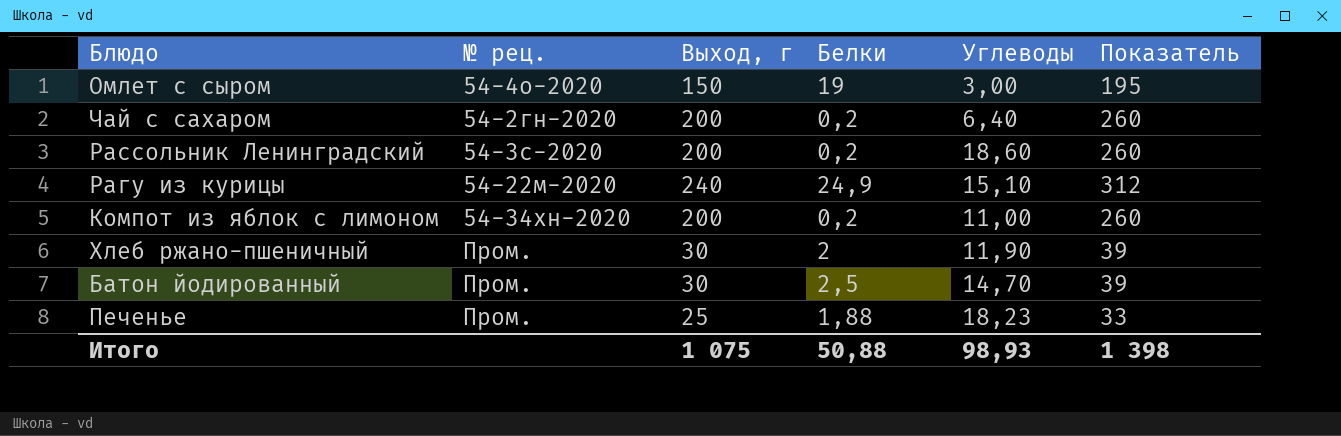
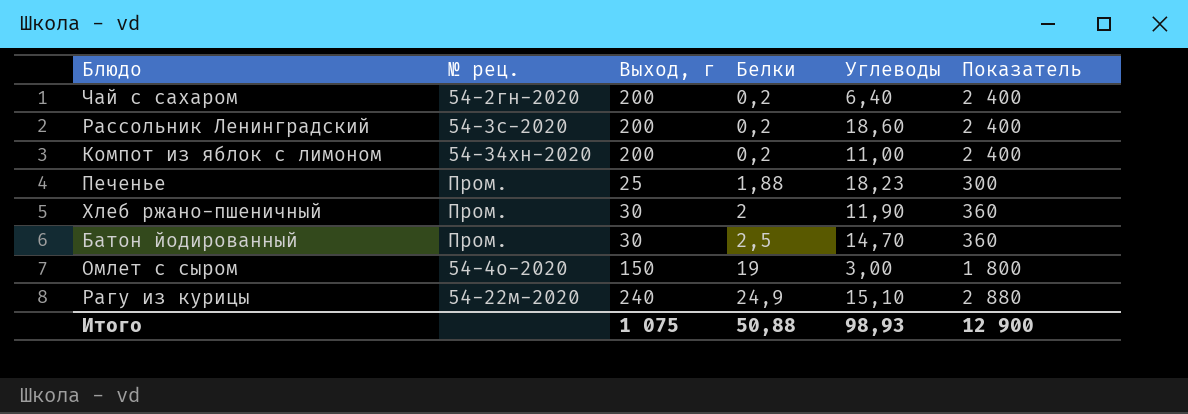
row order: none -> Белки ascending
column Показатель | formula: [Выход, г] * 1,3 -> [Выход, г] * 12
Итого | Показатель: 1 398 -> 12 900

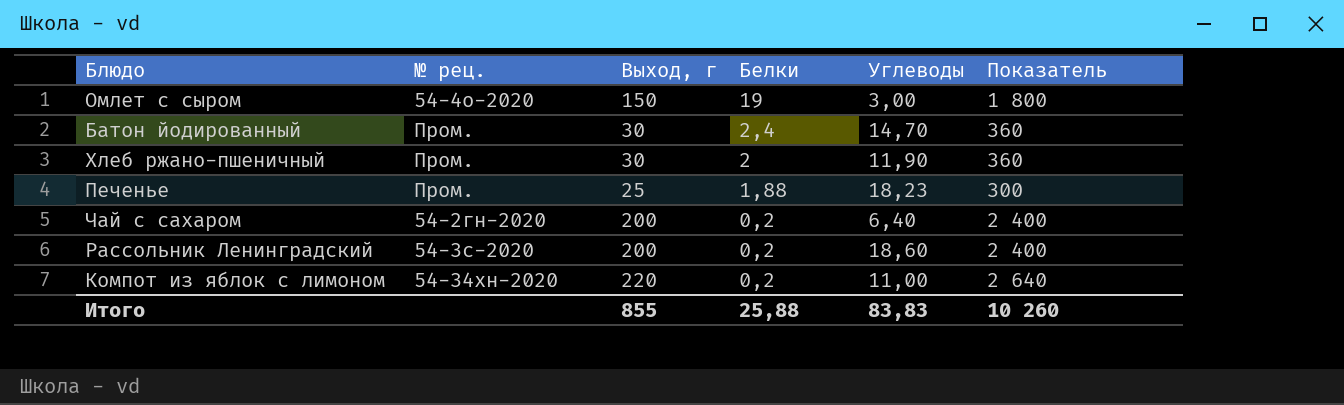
row order: Белки ascending -> Белки descending
row Рагу из курицы: 54-22м-2020 | 240 | 24,9 | 15,10 | 2 880 -> none
Батон йодированный | Белки: 2,5 -> 2,4
Компот из яблок с лимоном | Выход, г: 200 -> 220
Компот из яблок с лимоном | Показатель: 2 400 -> 2 640
Итого | Выход, г: 1 075 -> 855
Итого | Белки: 50,88 -> 25,88
Итого | Углеводы: 98,93 -> 83,83
Итого | Показатель: 12 900 -> 10 260

